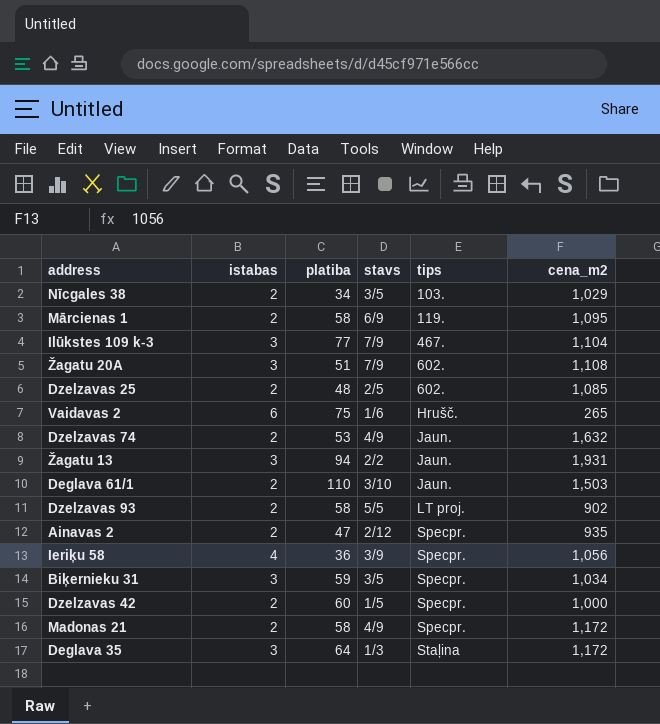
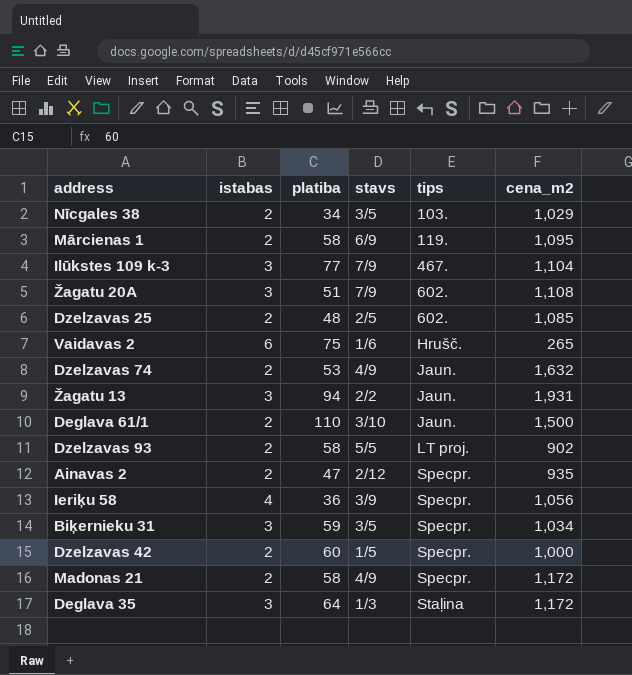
Deglava 61/1 | cena_m2: 1,503 -> 1,500

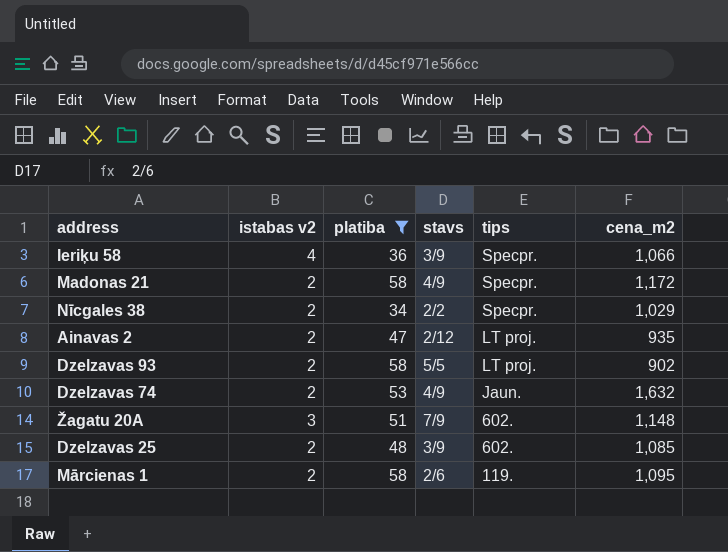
filter: none -> platiba <= 58
row order: tips ascending -> tips descending
column name: istabas -> istabas v2
Ieriķu 58 | cena_m2: 1,056 -> 1,066
Nīcgales 38 | stavs: 3/5 -> 2/2
Nīcgales 38 | tips: 103. -> Specpr.
Ainavas 2 | tips: Specpr. -> LT proj.
Žagatu 20A | cena_m2: 1,108 -> 1,148
Dzelzavas 25 | stavs: 2/5 -> 3/9
Mārcienas 1 | stavs: 6/9 -> 2/6

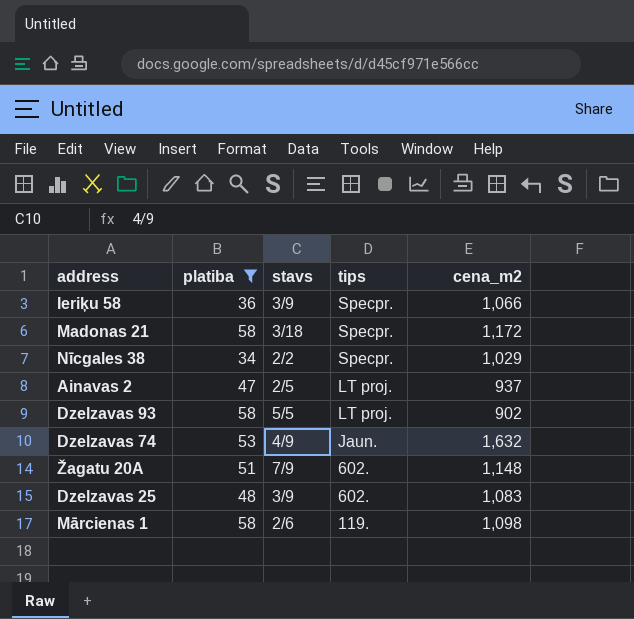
column istabas v2 | position: 2 -> none
Madonas 21 | stavs: 4/9 -> 3/18
Ainavas 2 | stavs: 2/12 -> 2/5
Ainavas 2 | cena_m2: 935 -> 937
Dzelzavas 25 | cena_m2: 1,085 -> 1,083
Mārcienas 1 | cena_m2: 1,095 -> 1,098

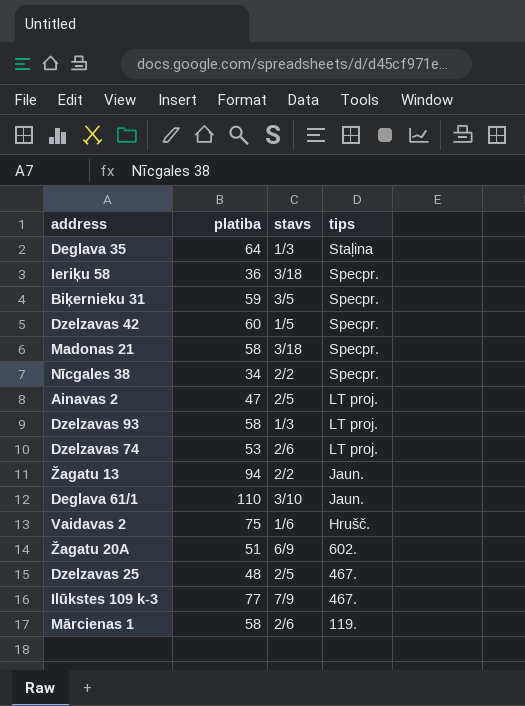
filter: platiba <= 58 -> none
column cena_m2 | position: 5 -> none
Ieriķu 58 | stavs: 3/9 -> 3/18
Dzelzavas 93 | stavs: 5/5 -> 1/3
Dzelzavas 74 | stavs: 4/9 -> 2/6
Dzelzavas 74 | tips: Jaun. -> LT proj.
Žagatu 20A | stavs: 7/9 -> 6/9
Dzelzavas 25 | stavs: 3/9 -> 2/5
Dzelzavas 25 | tips: 602. -> 467.

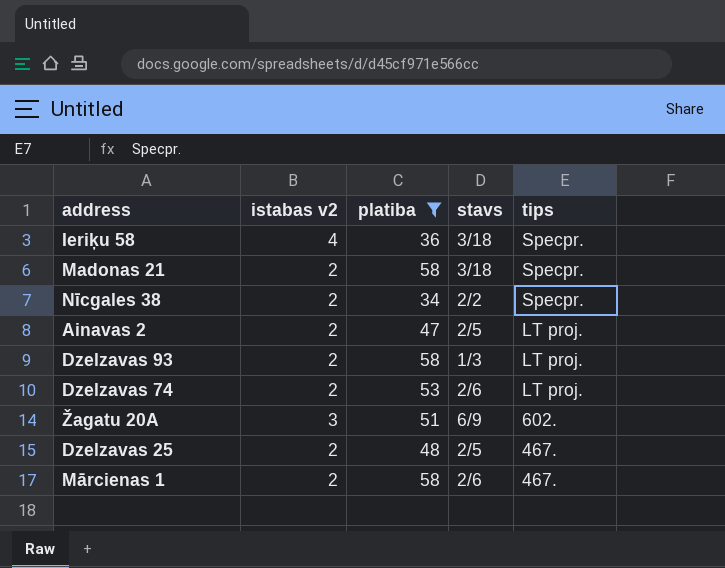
filter: none -> platiba <= 58
column istabas v2 | position: none -> 2
Mārcienas 1 | tips: 119. -> 467.

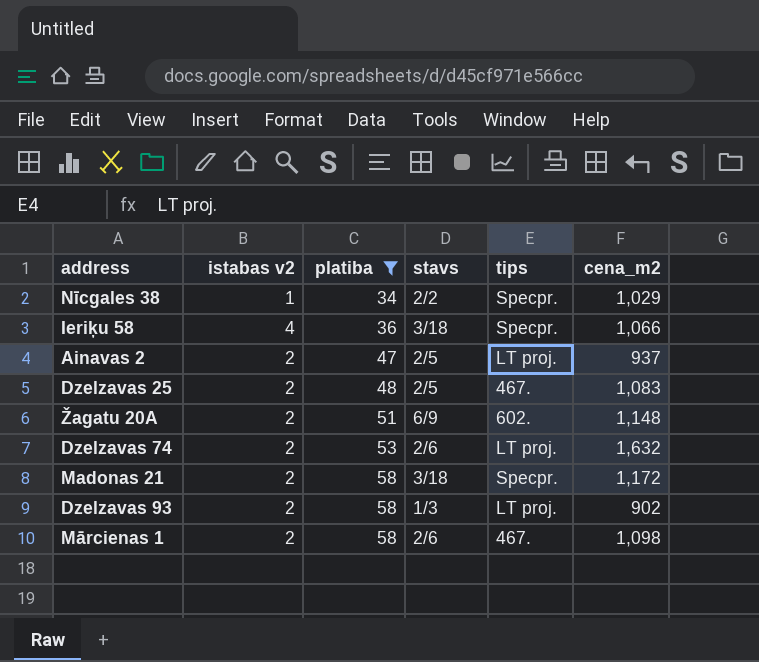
row order: tips descending -> platiba ascending
column cena_m2 | position: none -> 6
Nīcgales 38 | istabas v2: 2 -> 1
Žagatu 20A | istabas v2: 3 -> 2

